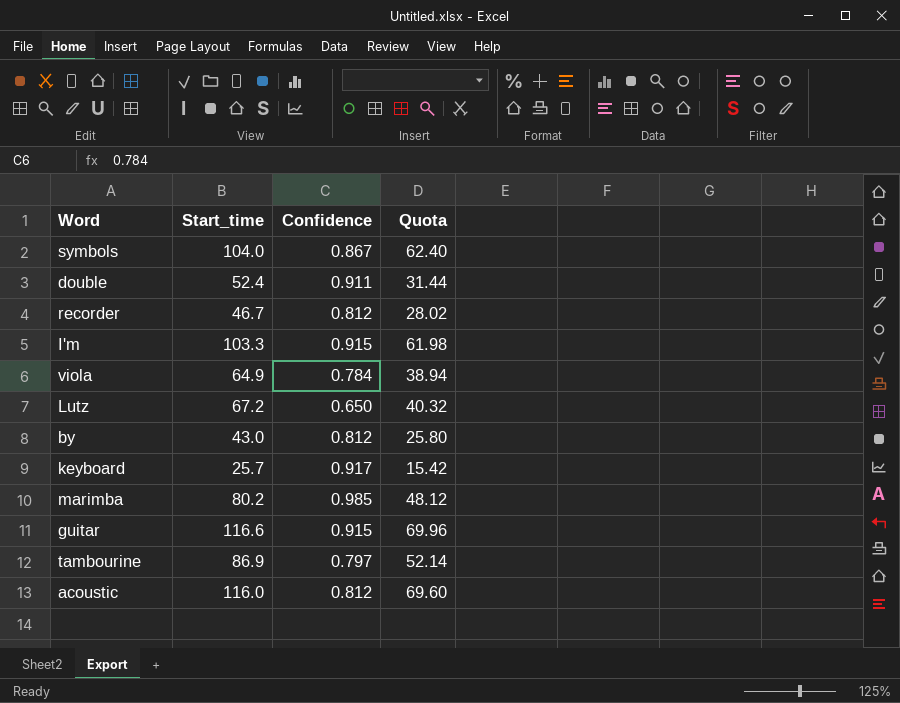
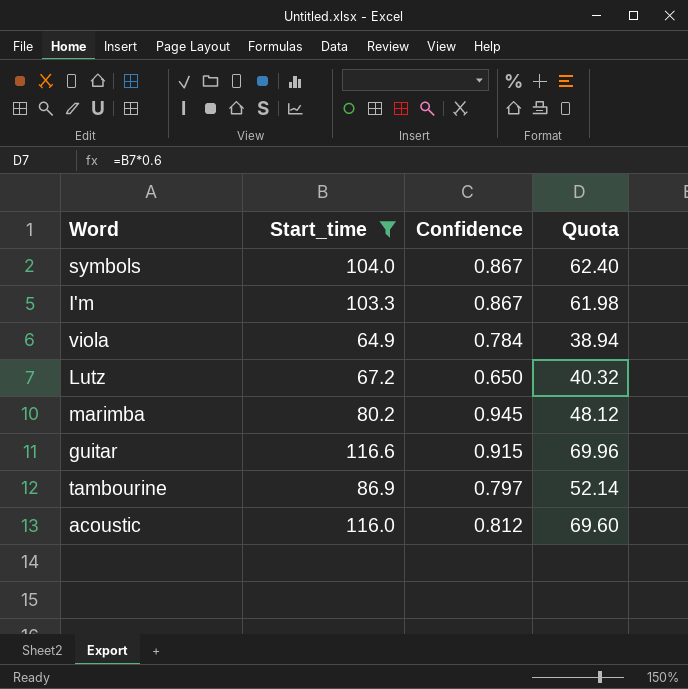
filter: none -> Start_time >= 64.9
I'm | Confidence: 0.915 -> 0.867
marimba | Confidence: 0.985 -> 0.945

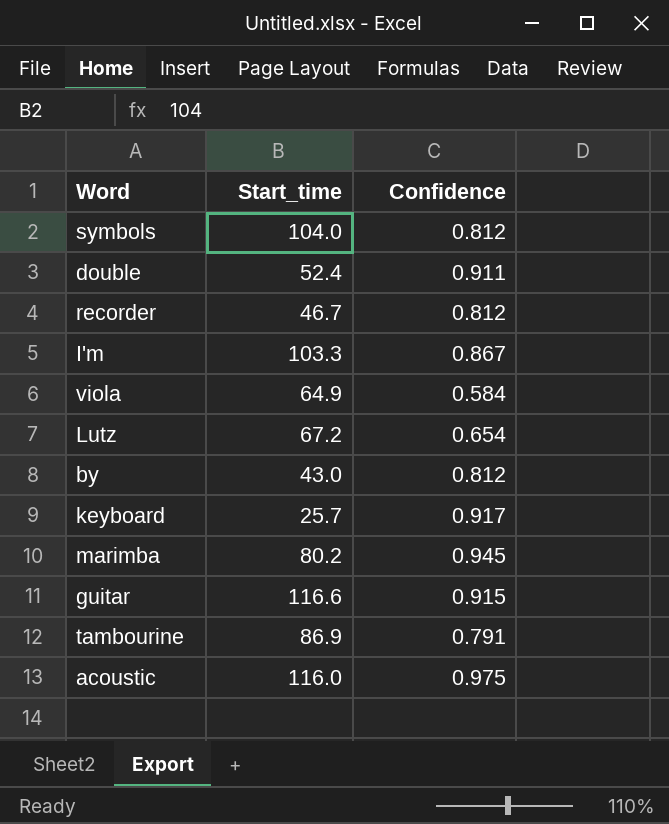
filter: Start_time >= 64.9 -> none
column Quota | formula: [Start_time] * 0.6 -> none
symbols | Confidence: 0.867 -> 0.812
viola | Confidence: 0.784 -> 0.584
Lutz | Confidence: 0.650 -> 0.654
tambourine | Confidence: 0.797 -> 0.791
acoustic | Confidence: 0.812 -> 0.975

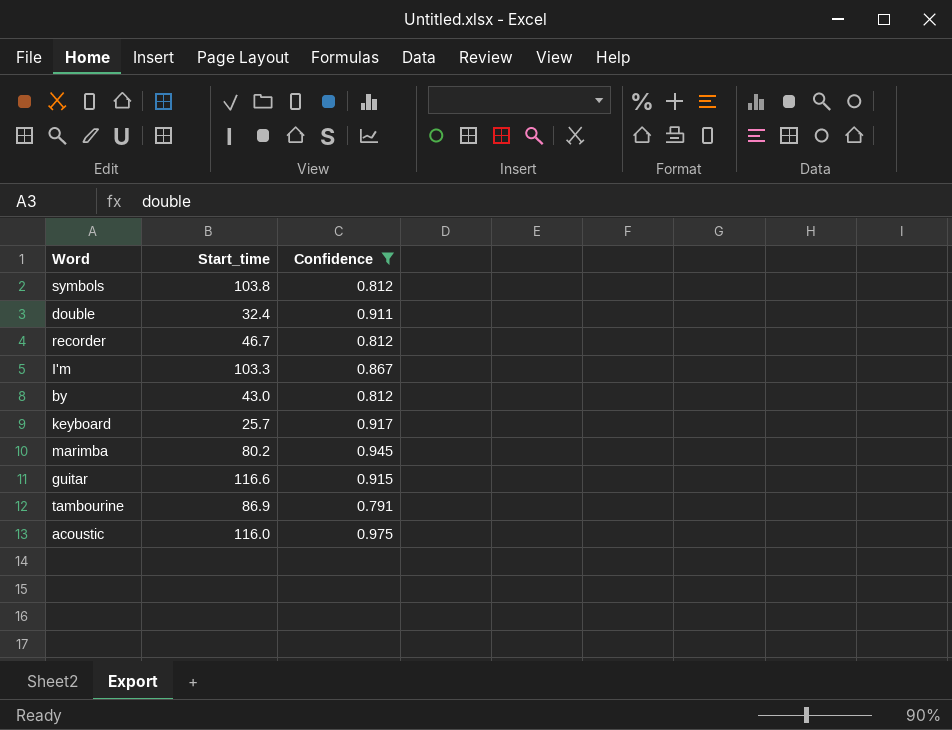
filter: none -> Confidence >= 0.791
symbols | Start_time: 104.0 -> 103.8
double | Start_time: 52.4 -> 32.4

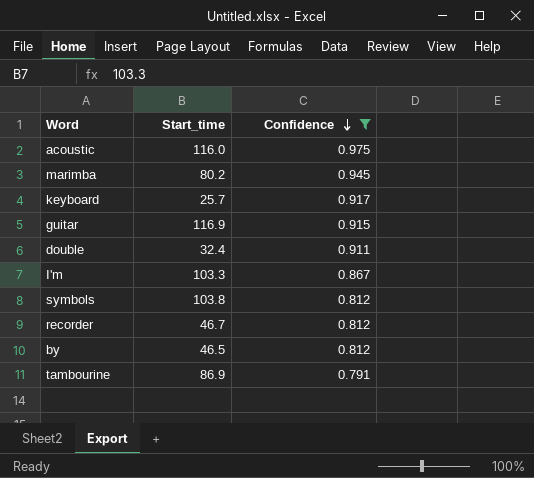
row order: none -> Confidence descending
guitar | Start_time: 116.6 -> 116.9
by | Start_time: 43.0 -> 46.5

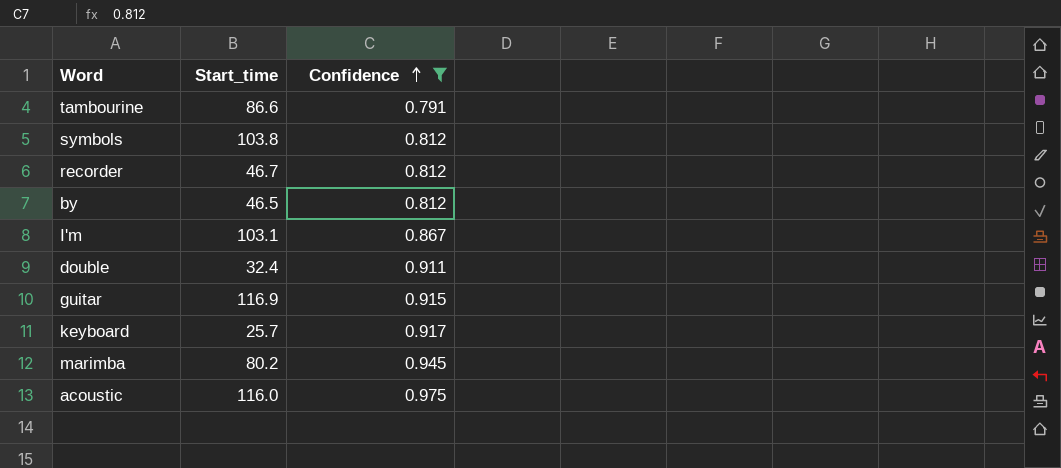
row order: Confidence descending -> Confidence ascending
tambourine | Start_time: 86.9 -> 86.6
I'm | Start_time: 103.3 -> 103.1

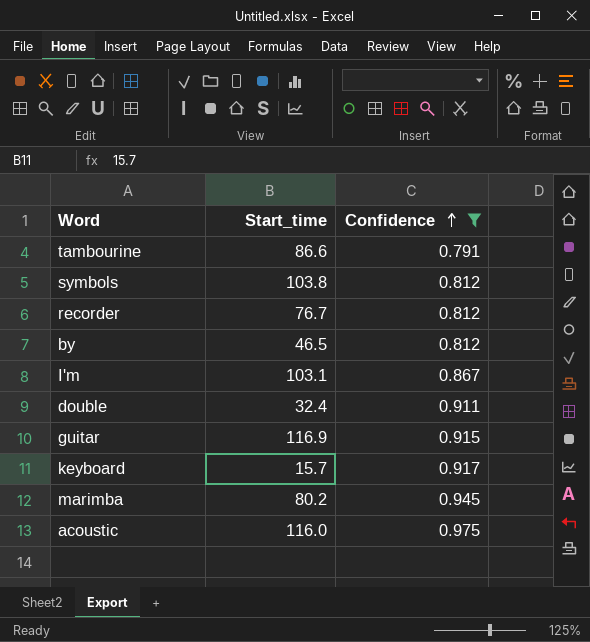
recorder | Start_time: 46.7 -> 76.7
keyboard | Start_time: 25.7 -> 15.7

